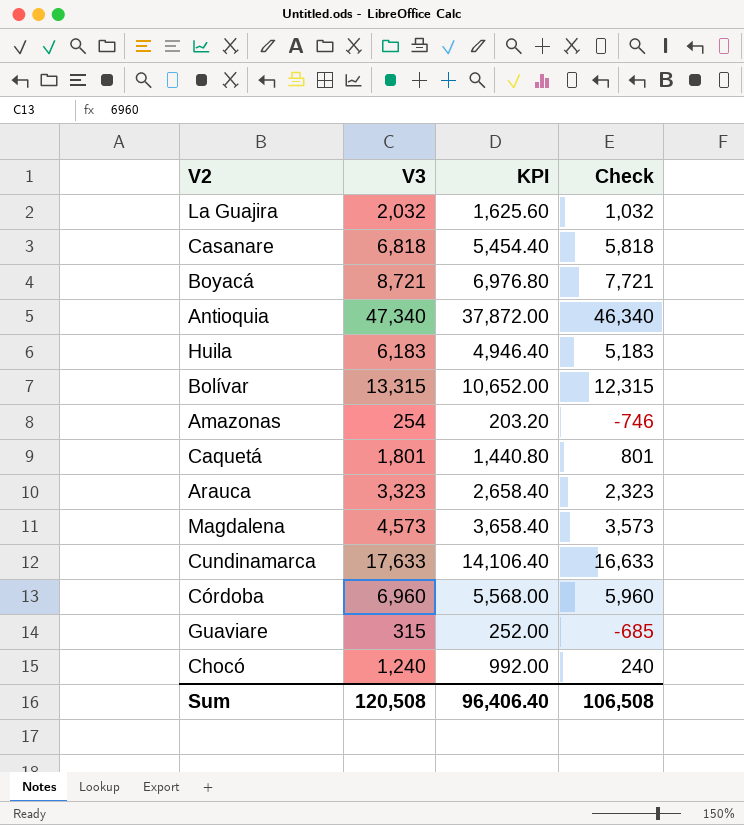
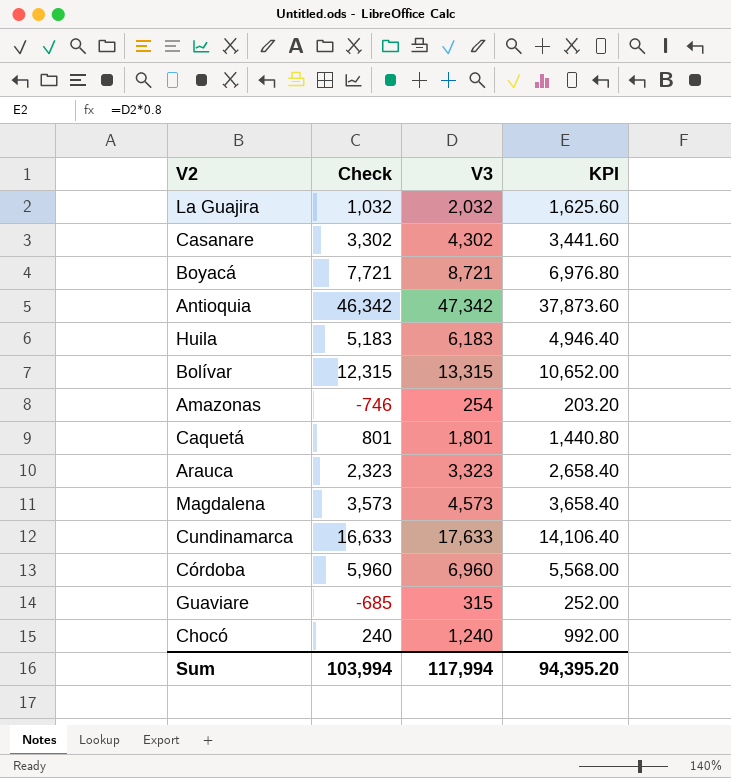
column Check | position: 4 -> 2
Casanare | Check: 5,818 -> 3,302
Casanare | V3: 6,818 -> 4,302
Casanare | KPI: 5,454.40 -> 3,441.60
Antioquia | Check: 46,340 -> 46,342
Antioquia | V3: 47,340 -> 47,342
Antioquia | KPI: 37,872.00 -> 37,873.60
Sum | Check: 106,508 -> 103,994
Sum | V3: 120,508 -> 117,994
Sum | KPI: 96,406.40 -> 94,395.20

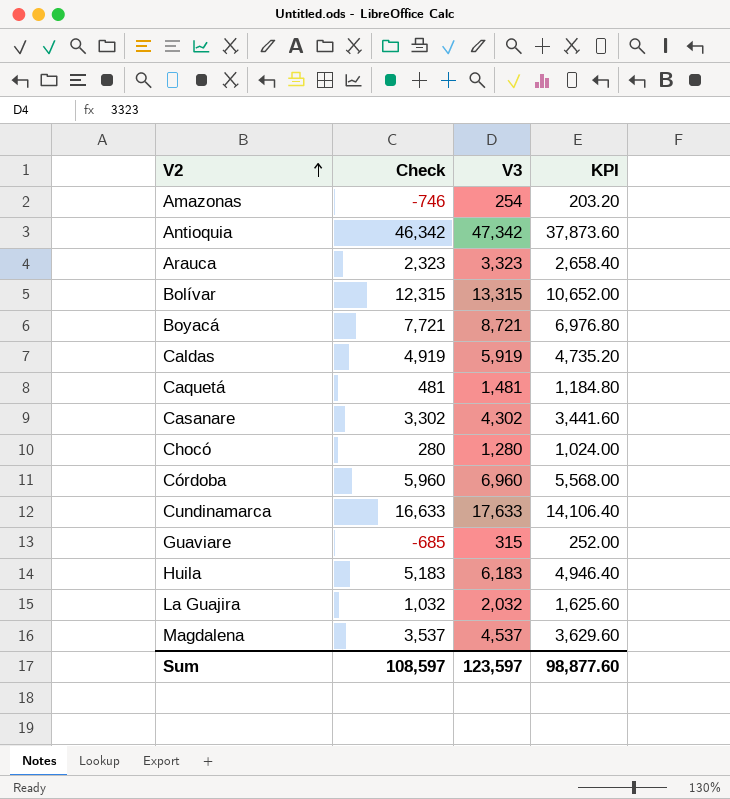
row order: none -> V2 ascending
row Caldas: none -> 4,919 | 5,919 | 4,735.20
Caquetá | Check: 801 -> 481
Caquetá | V3: 1,801 -> 1,481
Caquetá | KPI: 1,440.80 -> 1,184.80
Chocó | Check: 240 -> 280
Chocó | V3: 1,240 -> 1,280
Chocó | KPI: 992.00 -> 1,024.00
Magdalena | Check: 3,573 -> 3,537
Magdalena | V3: 4,573 -> 4,537
Magdalena | KPI: 3,658.40 -> 3,629.60
Sum | Check: 103,994 -> 108,597
Sum | V3: 117,994 -> 123,597
Sum | KPI: 94,395.20 -> 98,877.60

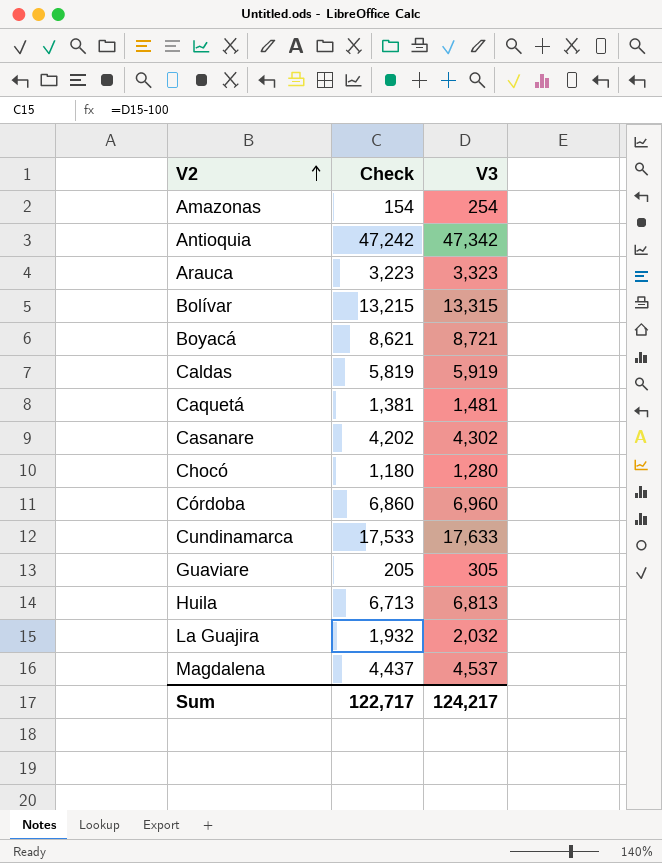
column KPI | formula: [V3] * 0.8 -> none
column Check | formula: [V3] - 1000 -> [V3] - 100
Guaviare | V3: 315 -> 305
Huila | V3: 6,183 -> 6,813
Sum | Check: 108,597 -> 122,717
Sum | V3: 123,597 -> 124,217

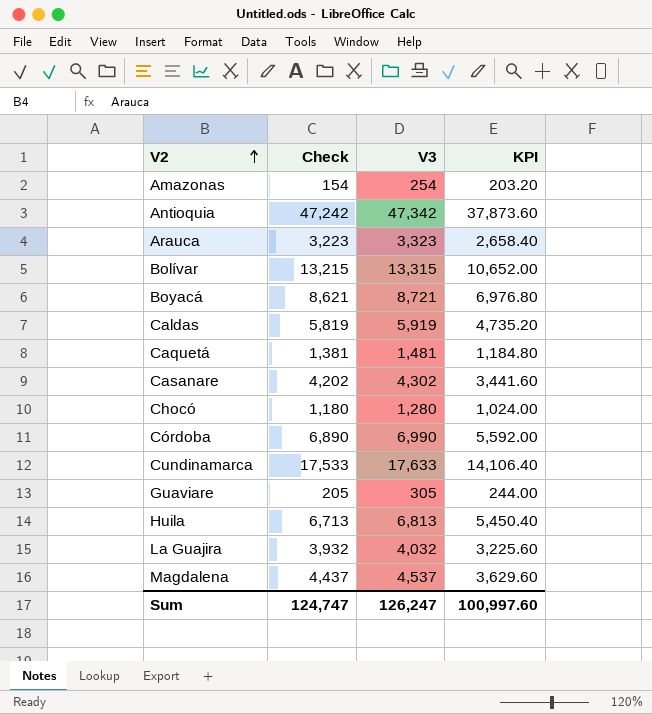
column KPI | formula: none -> [V3] * 0.8
Córdoba | Check: 6,860 -> 6,890
Córdoba | V3: 6,960 -> 6,990
La Guajira | Check: 1,932 -> 3,932
La Guajira | V3: 2,032 -> 4,032
Sum | Check: 122,717 -> 124,747
Sum | V3: 124,217 -> 126,247

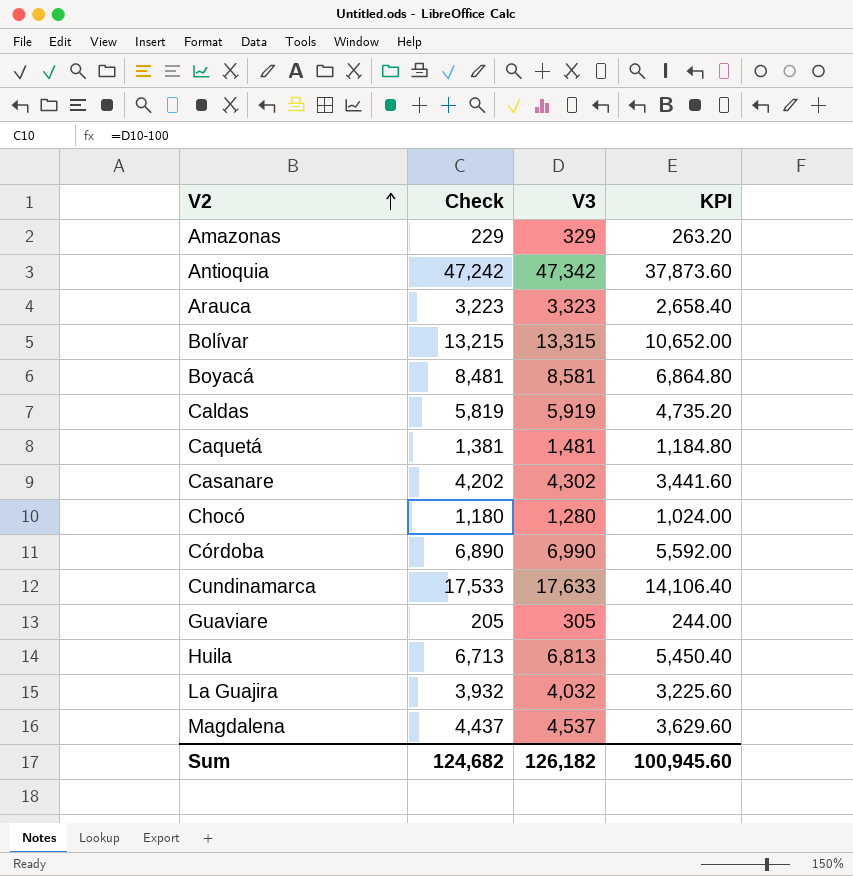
Amazonas | Check: 154 -> 229
Amazonas | V3: 254 -> 329
Amazonas | KPI: 203.20 -> 263.20
Boyacá | Check: 8,621 -> 8,481
Boyacá | V3: 8,721 -> 8,581
Boyacá | KPI: 6,976.80 -> 6,864.80
Sum | Check: 124,747 -> 124,682
Sum | V3: 126,247 -> 126,182
Sum | KPI: 100,997.60 -> 100,945.60

